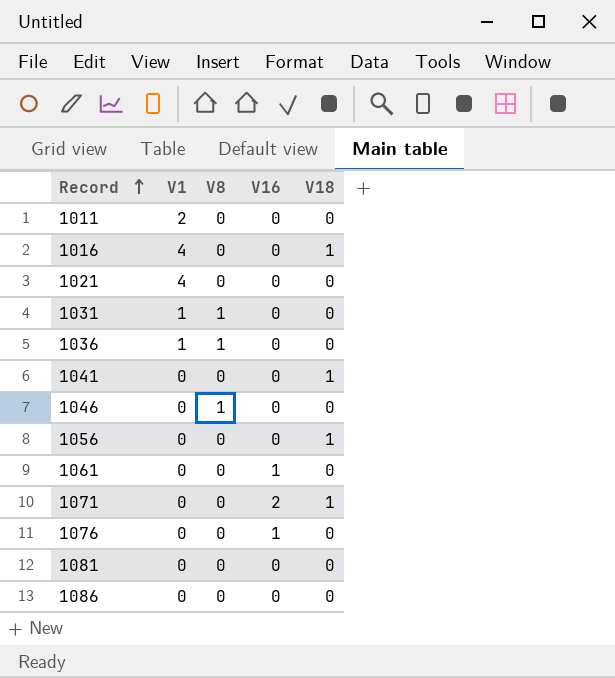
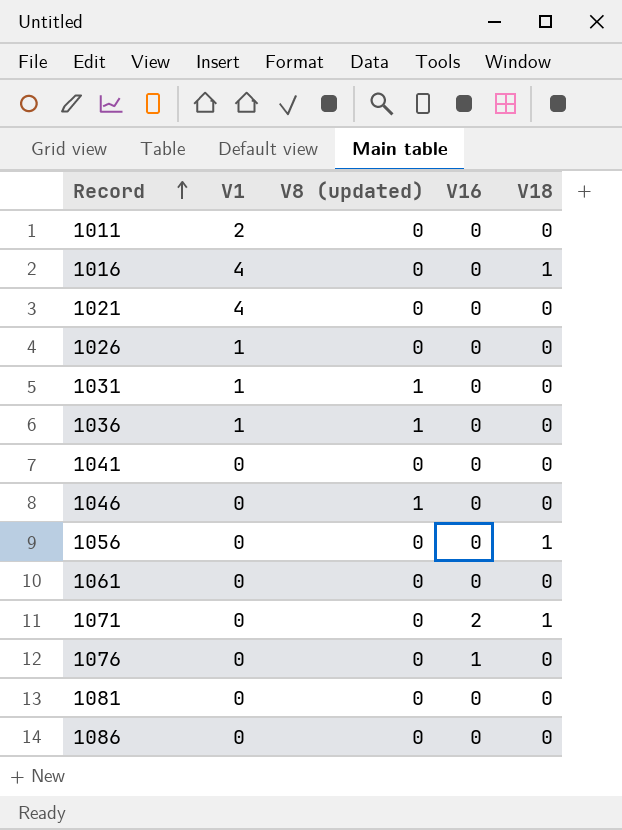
column name: V8 -> V8 (updated)
row 1026: none -> 1 | 0 | 0 | 0
1041 | V18: 1 -> 0
1061 | V16: 1 -> 0

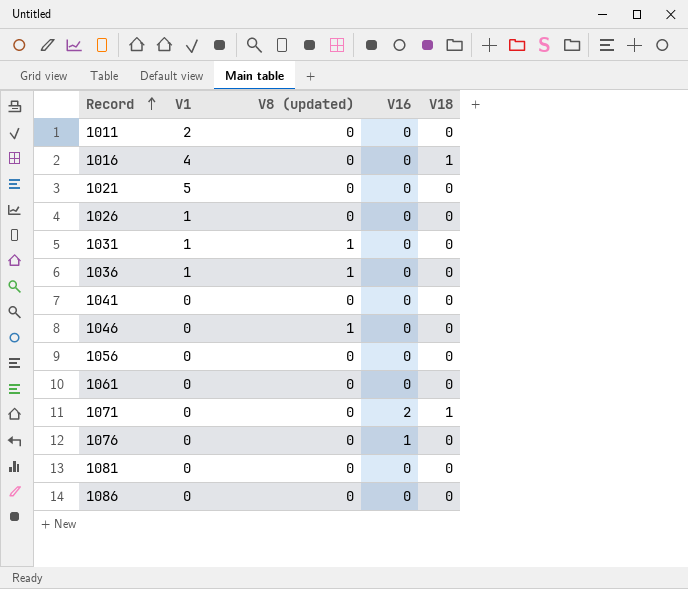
1021 | V1: 4 -> 5
1056 | V18: 1 -> 0

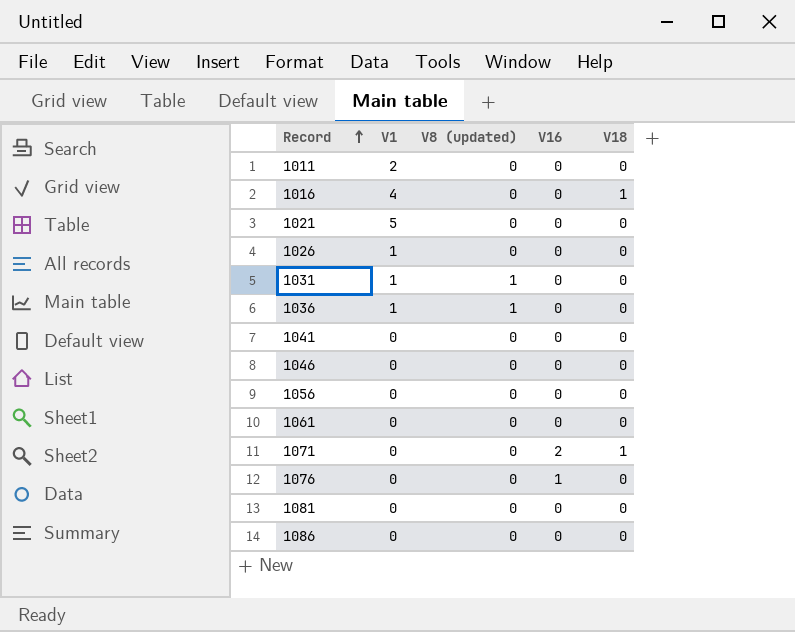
1046 | V8 (updated): 1 -> 0

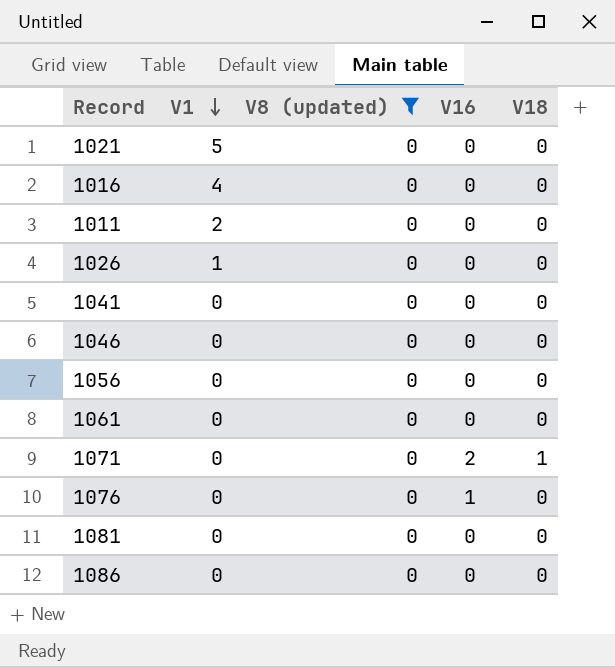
filter: none -> V8 (updated) = 0
row order: Record ascending -> V1 descending
1016 | V18: 1 -> 0

